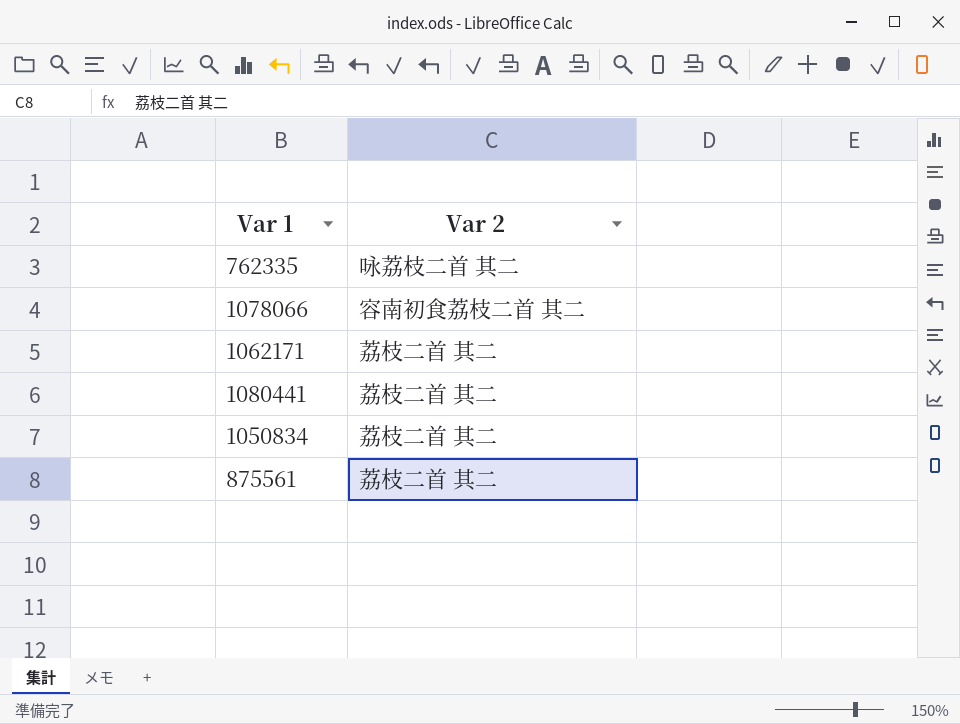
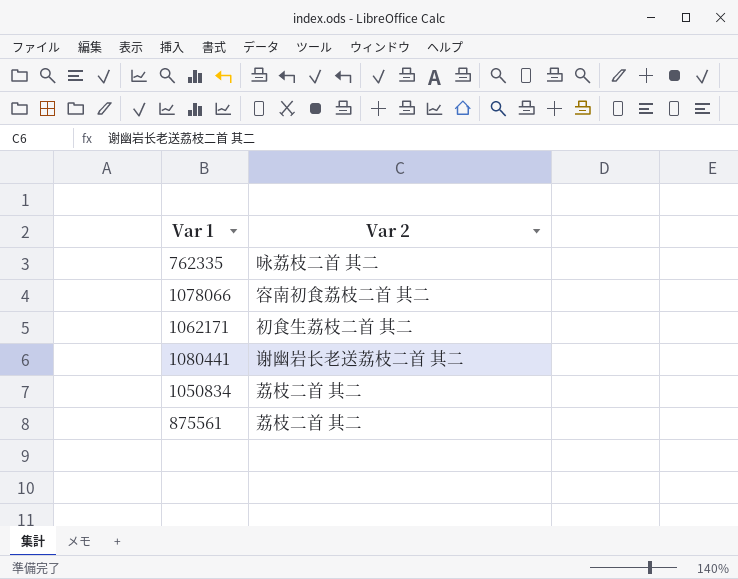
1062171 | Var 2: 荔枝二首 其二 -> 初食生荔枝二首 其二
1080441 | Var 2: 荔枝二首 其二 -> 谢幽岩长老送荔枝二首 其二

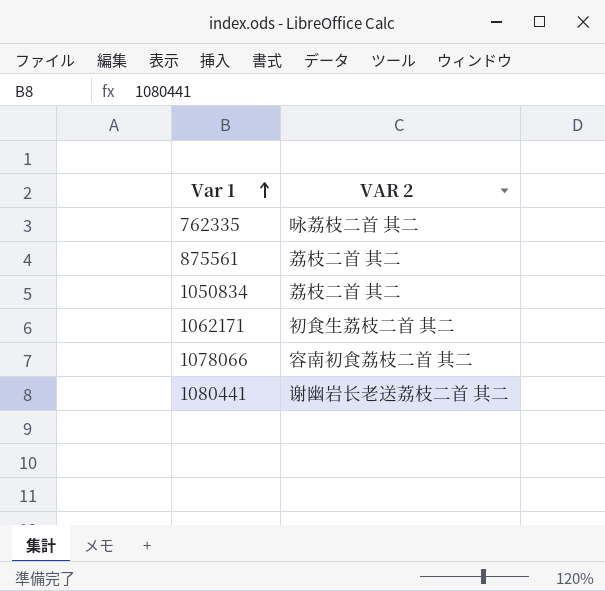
row order: none -> Var 1 ascending
column name: Var 2 -> VAR 2

